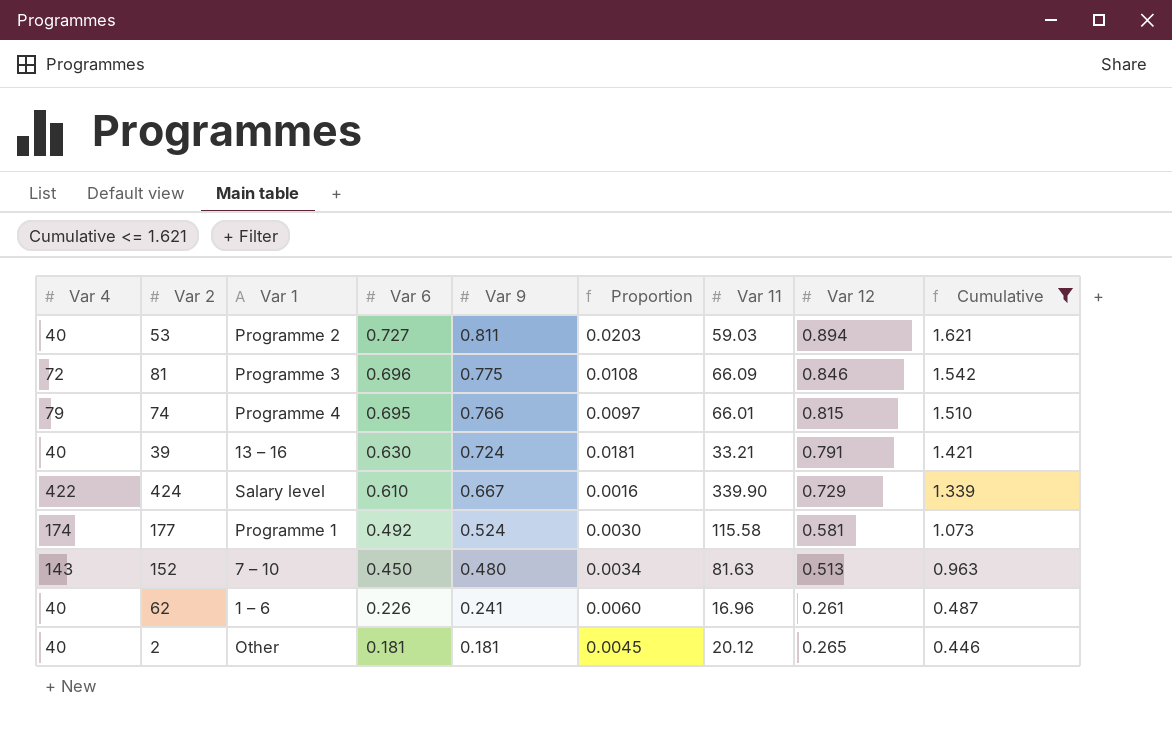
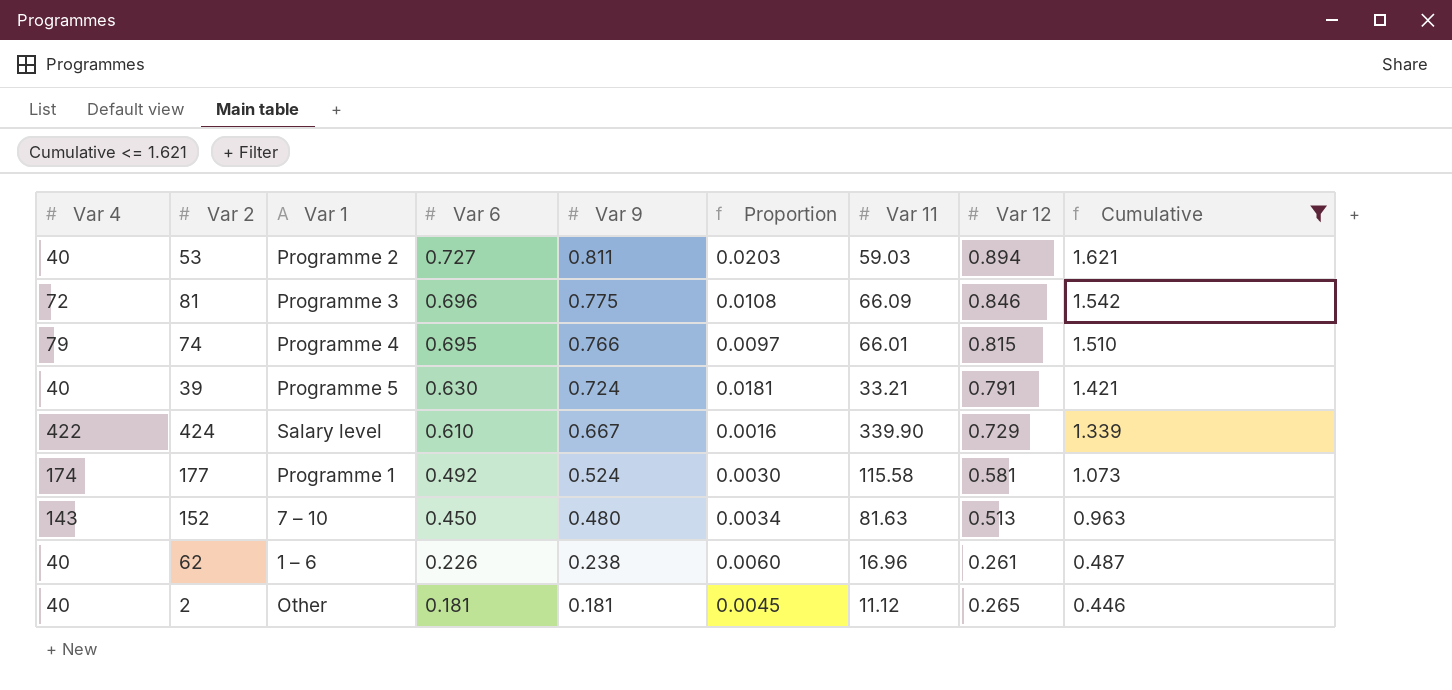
39 | Var 1: 13 – 16 -> Programme 5
62 | Var 9: 0.241 -> 0.238
2 | Var 11: 20.12 -> 11.12

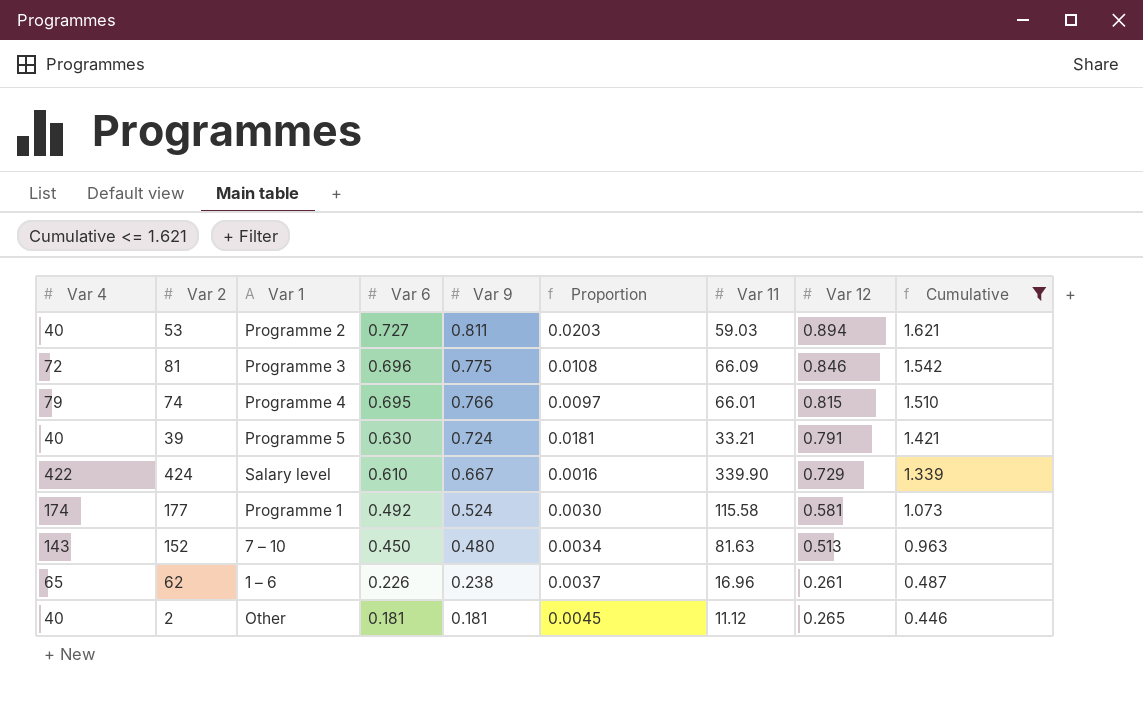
62 | Var 4: 40 -> 65
62 | Proportion: 0.0060 -> 0.0037

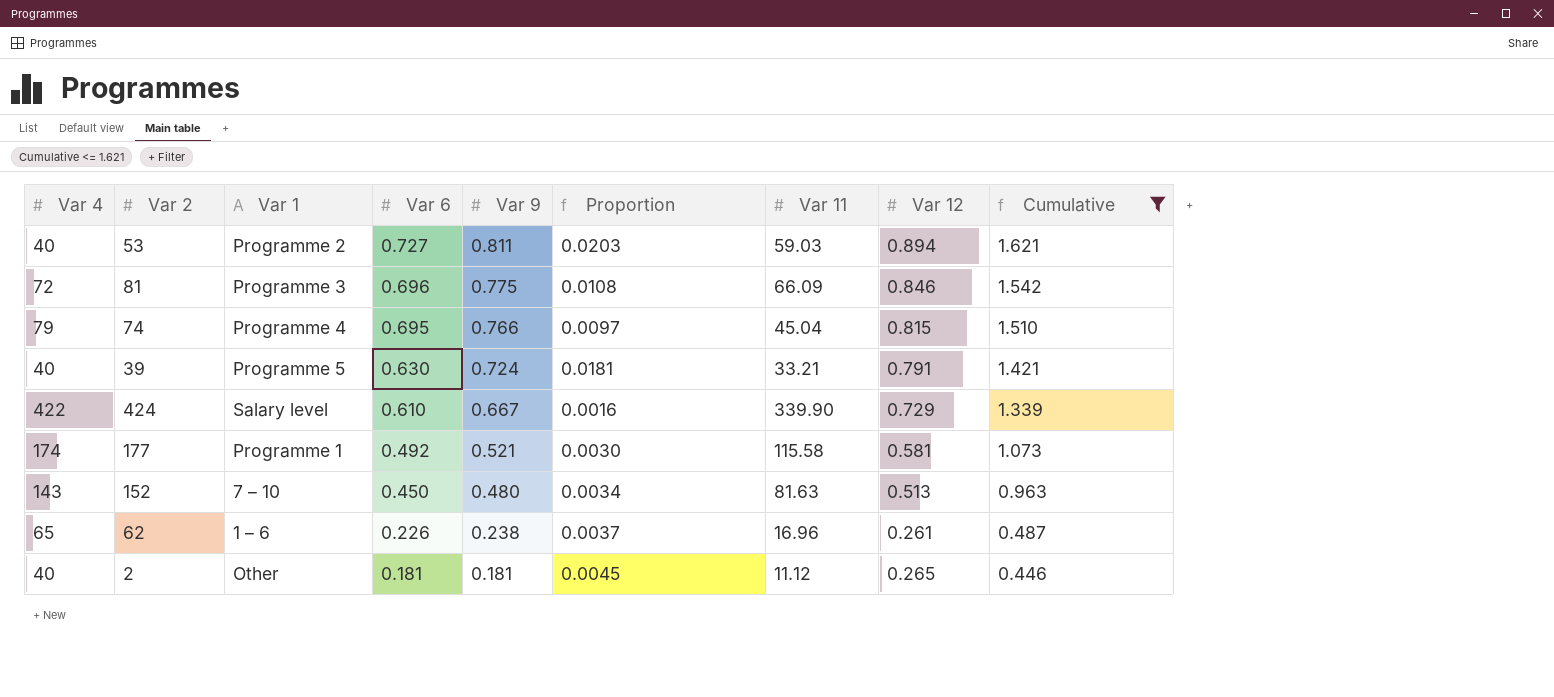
74 | Var 11: 66.01 -> 45.04
177 | Var 9: 0.524 -> 0.521

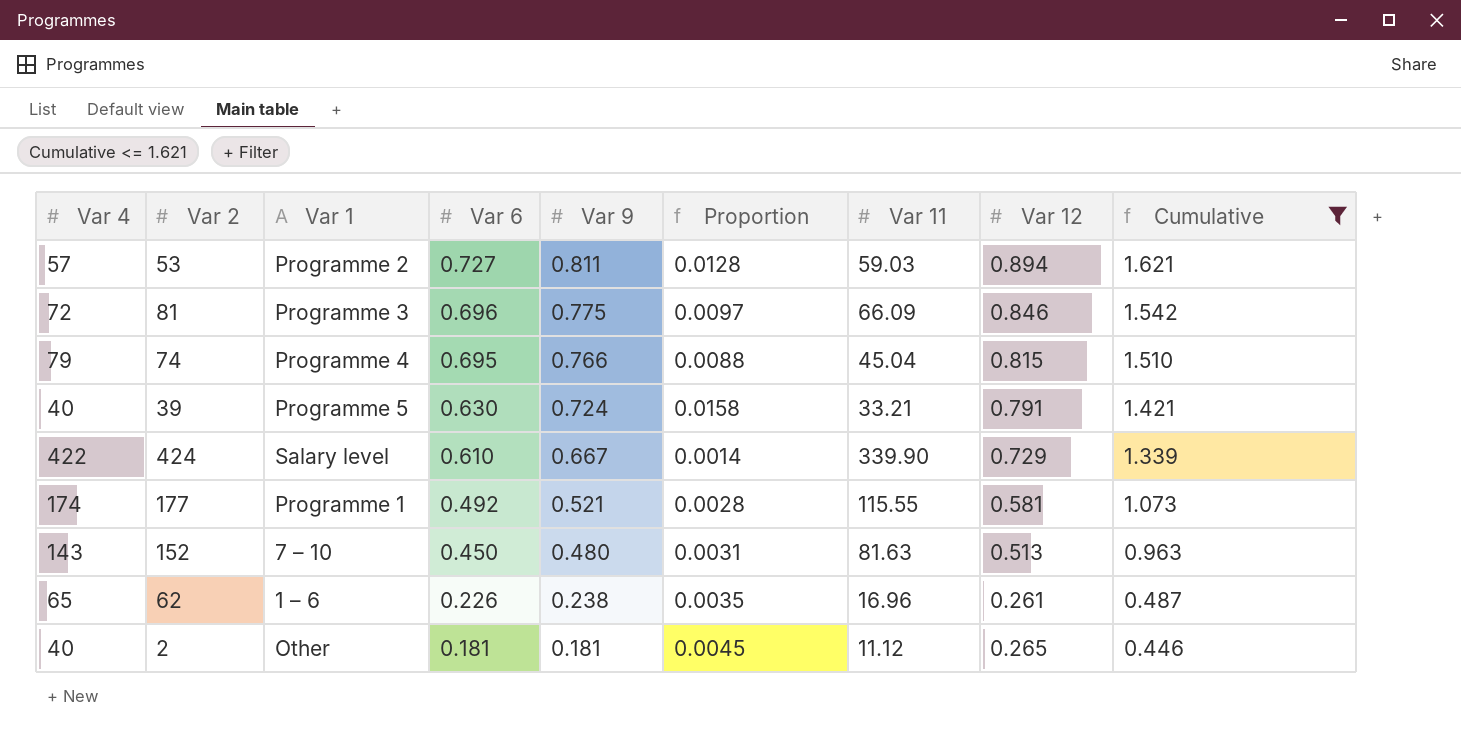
column Proportion | formula: [Var 9] / [Var 4] -> [Var 6] / [Var 4]
53 | Var 4: 40 -> 57
177 | Var 11: 115.58 -> 115.55

